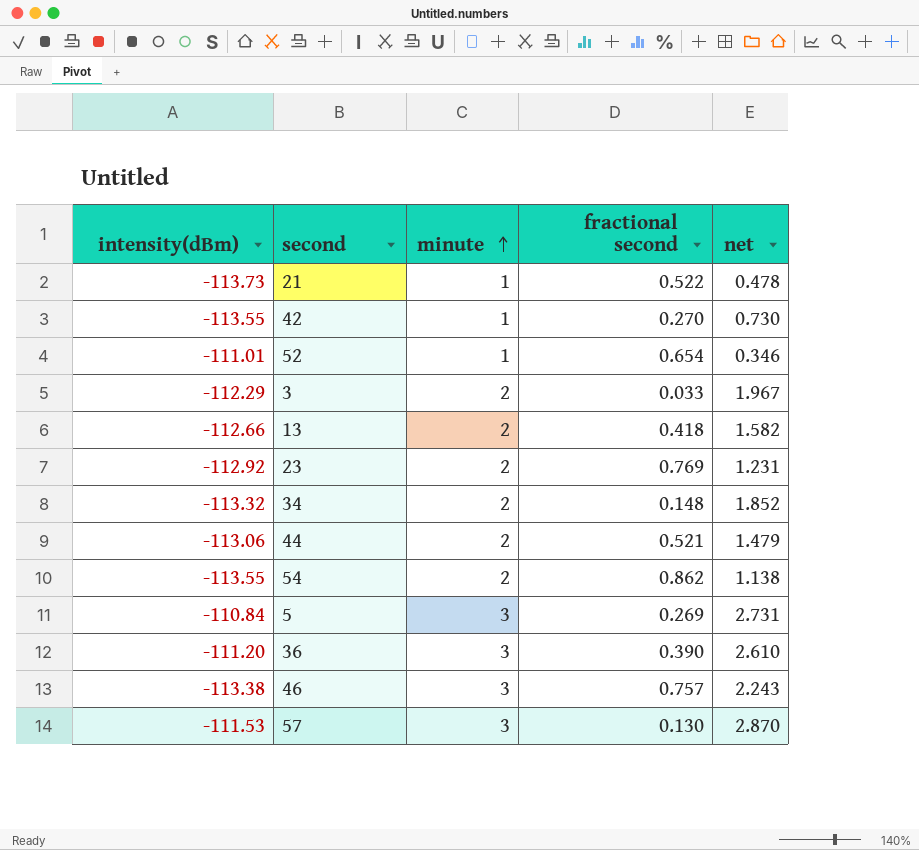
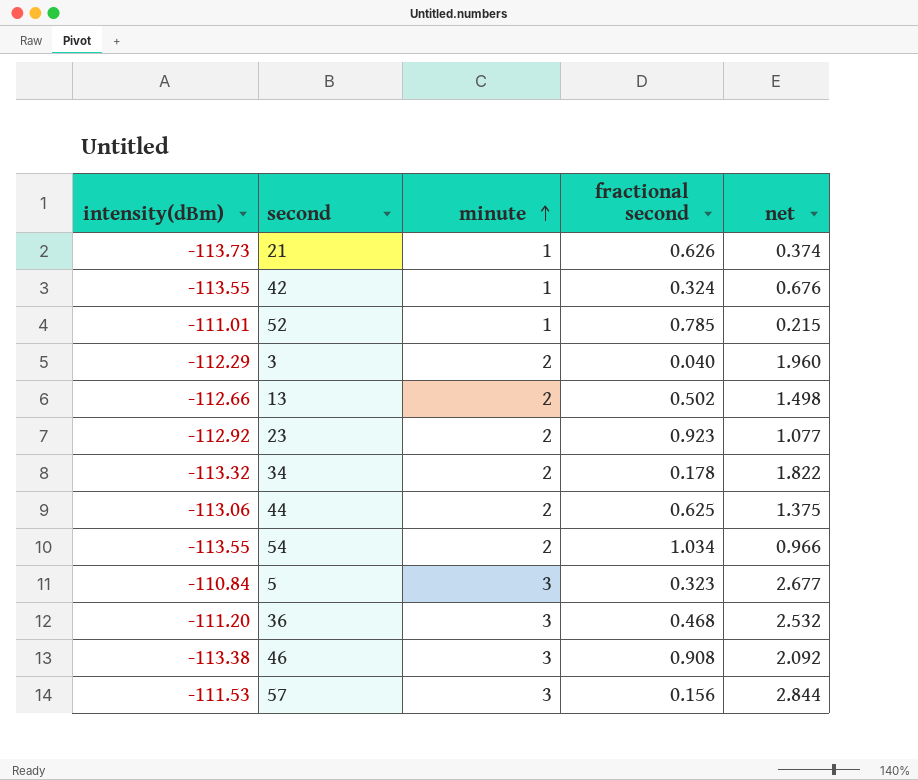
21 | fractional second: 0.522 -> 0.626
21 | net: 0.478 -> 0.374
42 | fractional second: 0.270 -> 0.324
42 | net: 0.730 -> 0.676
52 | fractional second: 0.654 -> 0.785
52 | net: 0.346 -> 0.215
3 | fractional second: 0.033 -> 0.040
3 | net: 1.967 -> 1.960
13 | fractional second: 0.418 -> 0.502
13 | net: 1.582 -> 1.498
23 | fractional second: 0.769 -> 0.923
23 | net: 1.231 -> 1.077
34 | fractional second: 0.148 -> 0.178
34 | net: 1.852 -> 1.822
44 | fractional second: 0.521 -> 0.625
44 | net: 1.479 -> 1.375
54 | fractional second: 0.862 -> 1.034
54 | net: 1.138 -> 0.966
5 | fractional second: 0.269 -> 0.323
5 | net: 2.731 -> 2.677
36 | fractional second: 0.390 -> 0.468
36 | net: 2.610 -> 2.532
46 | fractional second: 0.757 -> 0.908
46 | net: 2.243 -> 2.092
57 | fractional second: 0.130 -> 0.156
57 | net: 2.870 -> 2.844

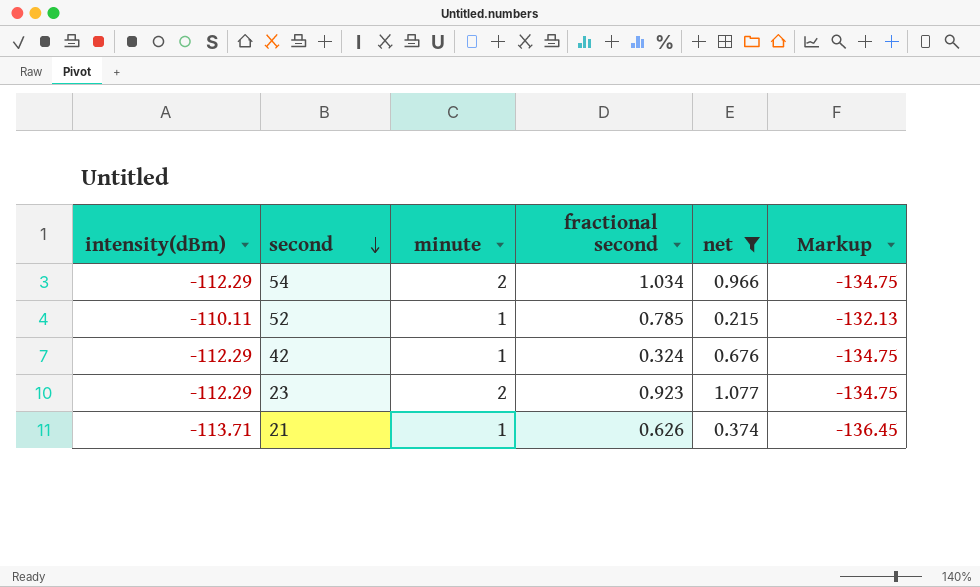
filter: none -> net <= 1.077
row order: minute ascending -> second descending
column Markup | formula: none -> [intensity(dBm)] * 1.2
54 | intensity(dBm): -113.55 -> -112.29
52 | intensity(dBm): -111.01 -> -110.11
42 | intensity(dBm): -113.55 -> -112.29
23 | intensity(dBm): -112.92 -> -112.29
21 | intensity(dBm): -113.73 -> -113.71

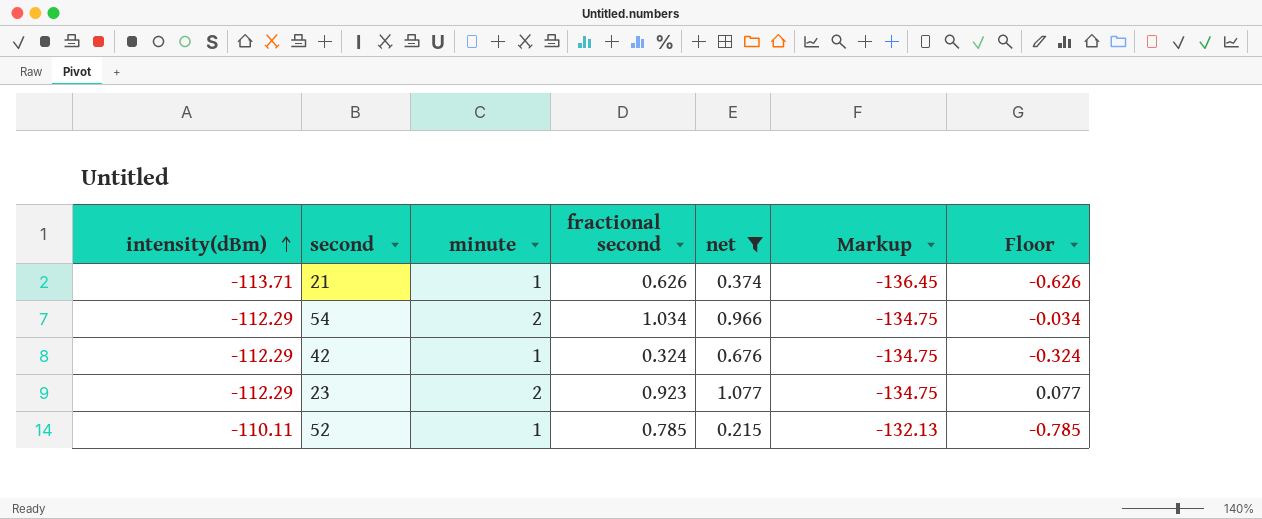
row order: second descending -> intensity(dBm) ascending
column Floor | formula: none -> [net] - 1

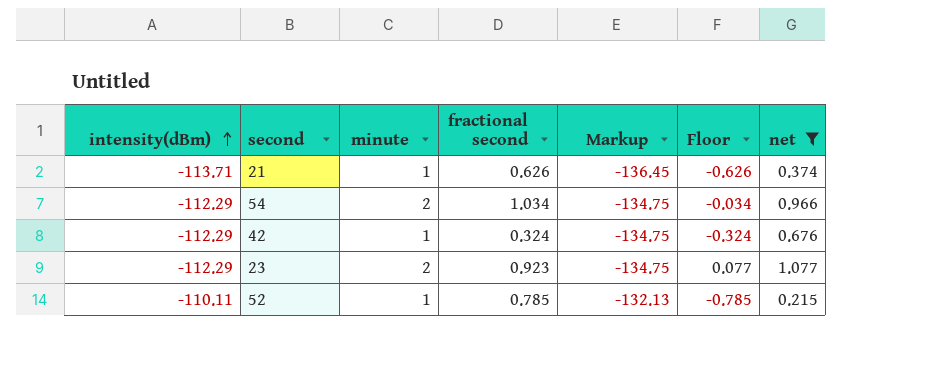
column net | position: 5 -> 7

